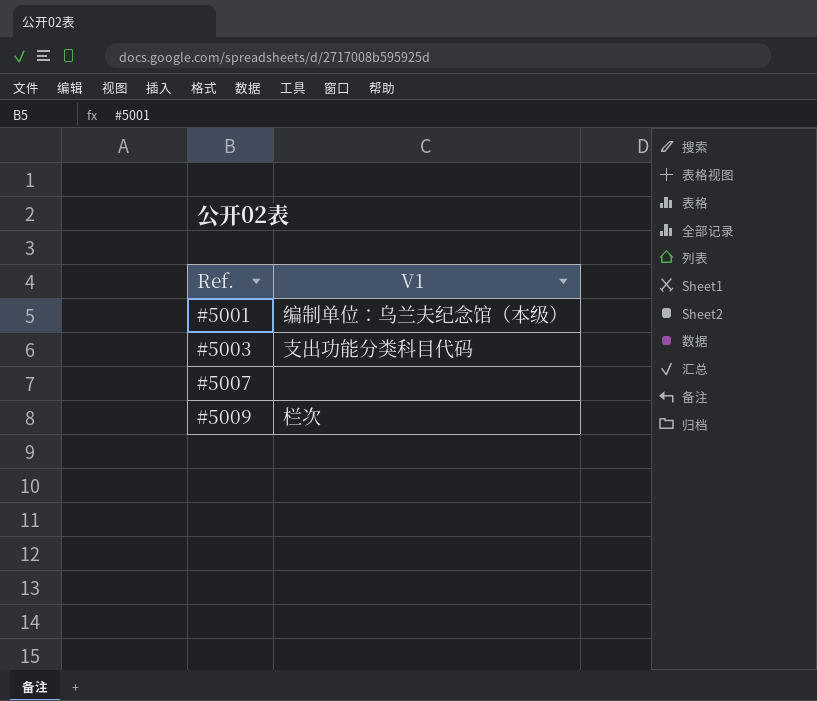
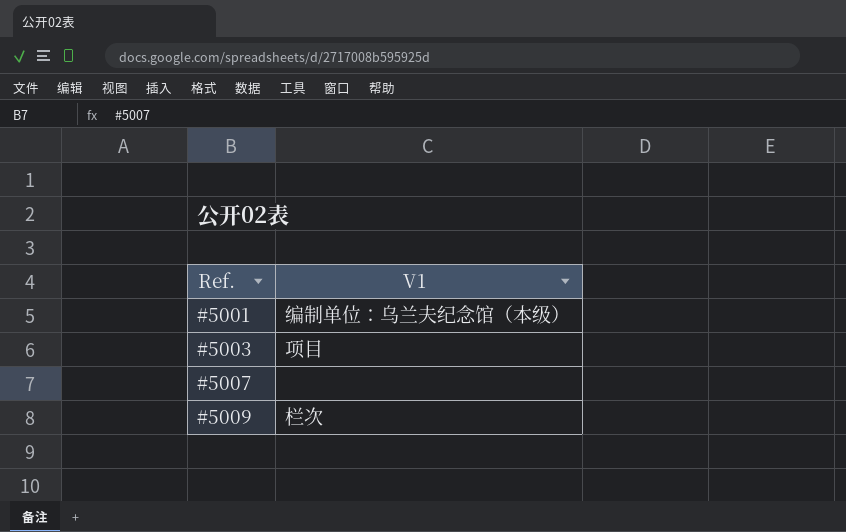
#5003 | V1: 支出功能分类科目代码 -> 项目

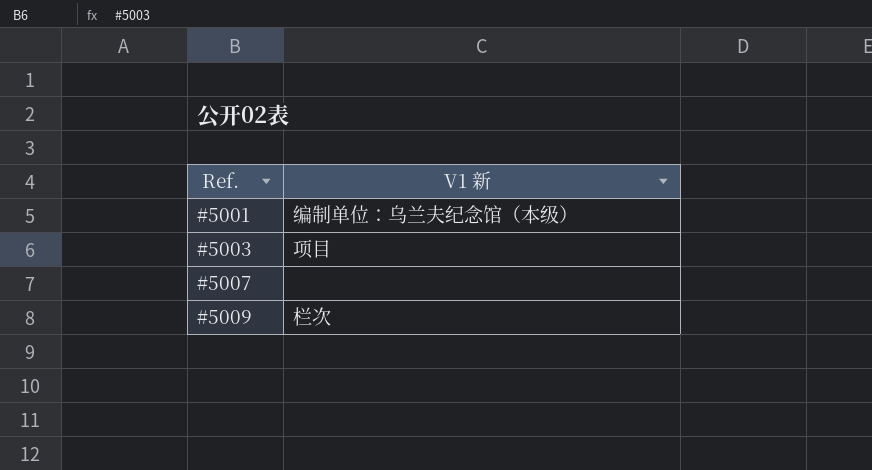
column name: V1 -> V1 新

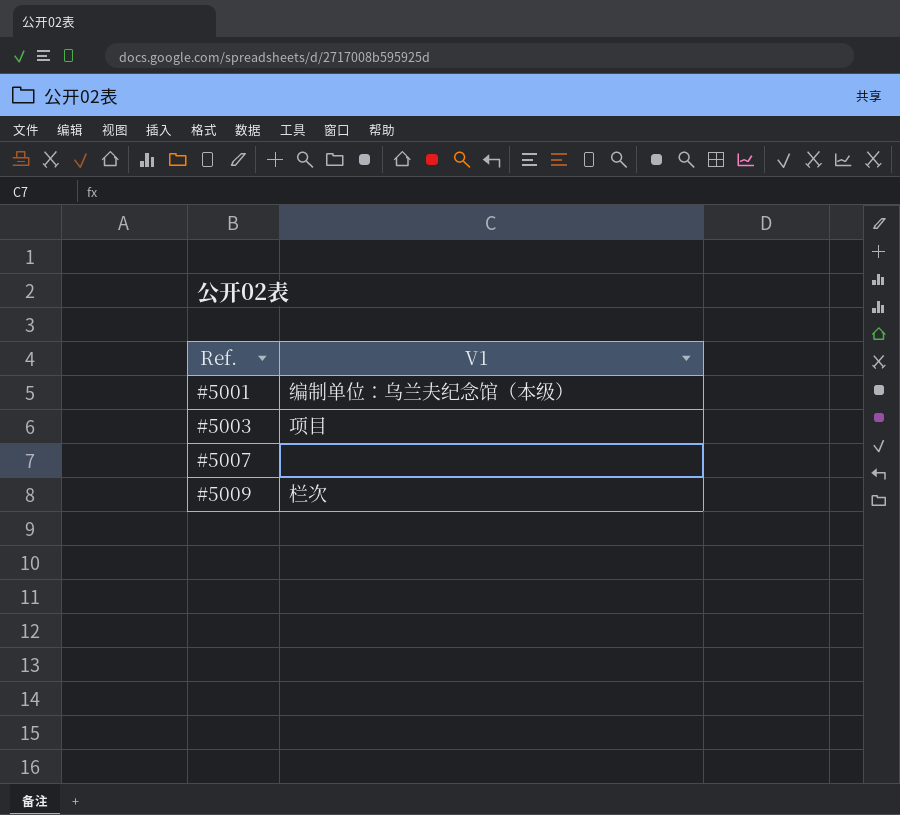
column name: V1 新 -> V1

